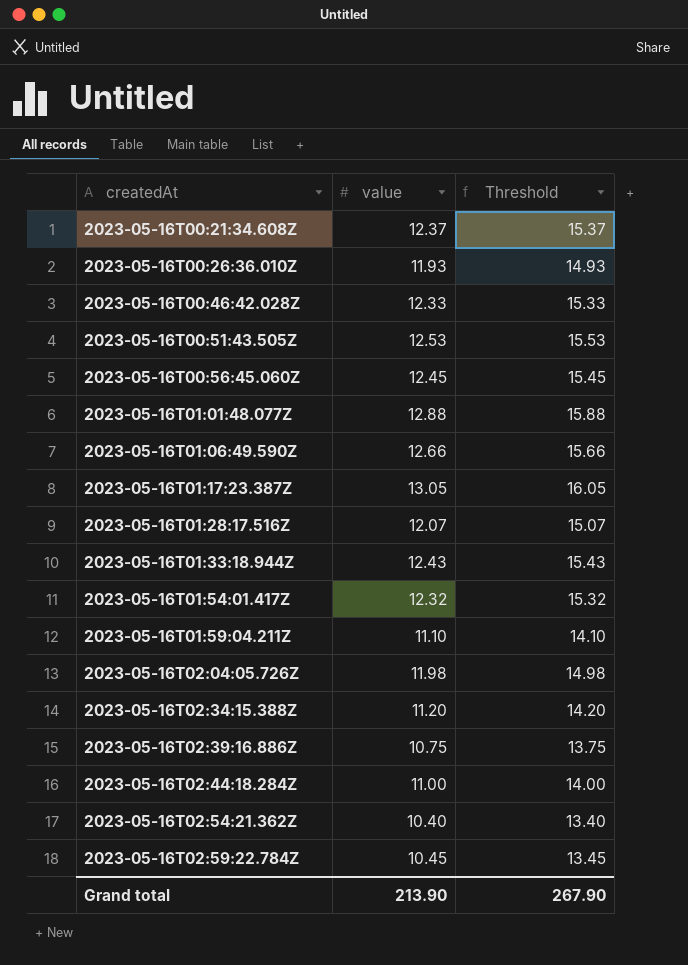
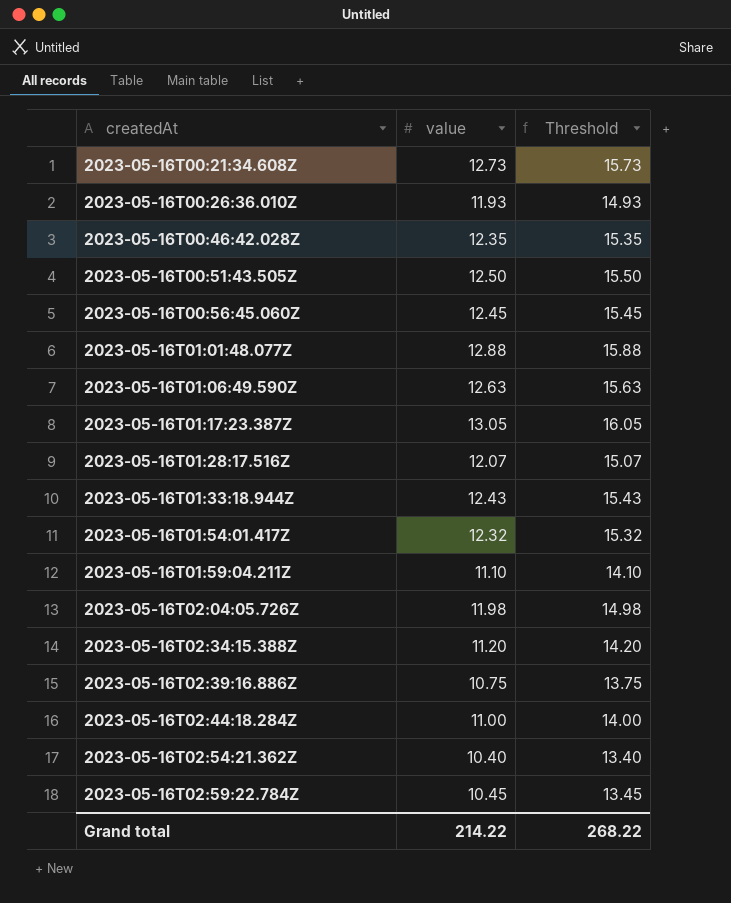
2023-05-16T00:21:34.608Z | value: 12.37 -> 12.73
2023-05-16T00:21:34.608Z | Threshold: 15.37 -> 15.73
2023-05-16T00:46:42.028Z | value: 12.33 -> 12.35
2023-05-16T00:46:42.028Z | Threshold: 15.33 -> 15.35
2023-05-16T00:51:43.505Z | value: 12.53 -> 12.50
2023-05-16T00:51:43.505Z | Threshold: 15.53 -> 15.50
2023-05-16T01:06:49.590Z | value: 12.66 -> 12.63
2023-05-16T01:06:49.590Z | Threshold: 15.66 -> 15.63
Grand total | value: 213.90 -> 214.22
Grand total | Threshold: 267.90 -> 268.22

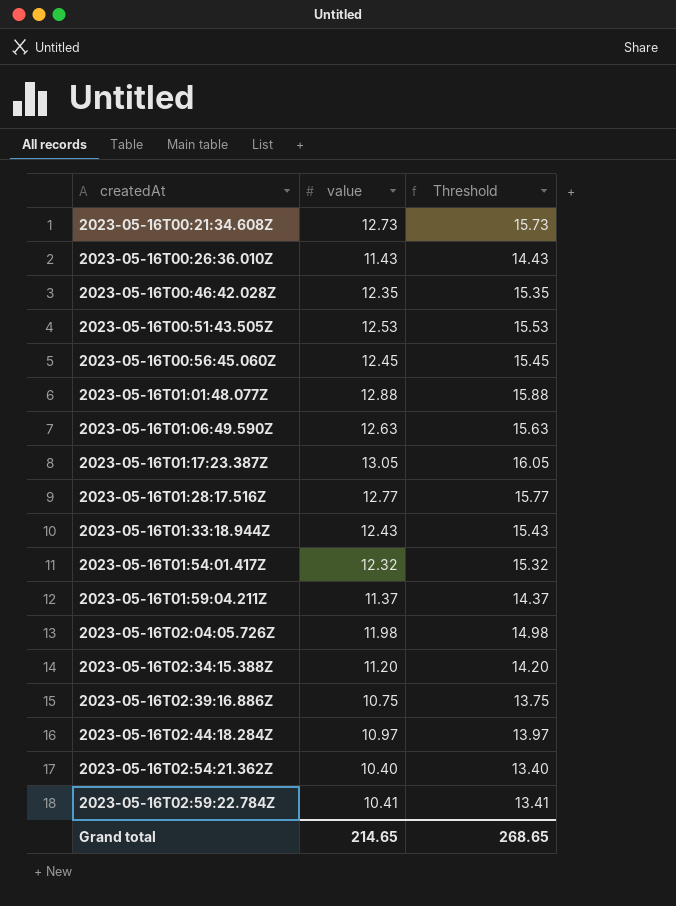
2023-05-16T00:26:36.010Z | value: 11.93 -> 11.43
2023-05-16T00:26:36.010Z | Threshold: 14.93 -> 14.43
2023-05-16T00:51:43.505Z | value: 12.50 -> 12.53
2023-05-16T00:51:43.505Z | Threshold: 15.50 -> 15.53
2023-05-16T01:28:17.516Z | value: 12.07 -> 12.77
2023-05-16T01:28:17.516Z | Threshold: 15.07 -> 15.77
2023-05-16T01:59:04.211Z | value: 11.10 -> 11.37
2023-05-16T01:59:04.211Z | Threshold: 14.10 -> 14.37
2023-05-16T02:44:18.284Z | value: 11.00 -> 10.97
2023-05-16T02:44:18.284Z | Threshold: 14.00 -> 13.97
2023-05-16T02:59:22.784Z | value: 10.45 -> 10.41
2023-05-16T02:59:22.784Z | Threshold: 13.45 -> 13.41
Grand total | value: 214.22 -> 214.65
Grand total | Threshold: 268.22 -> 268.65

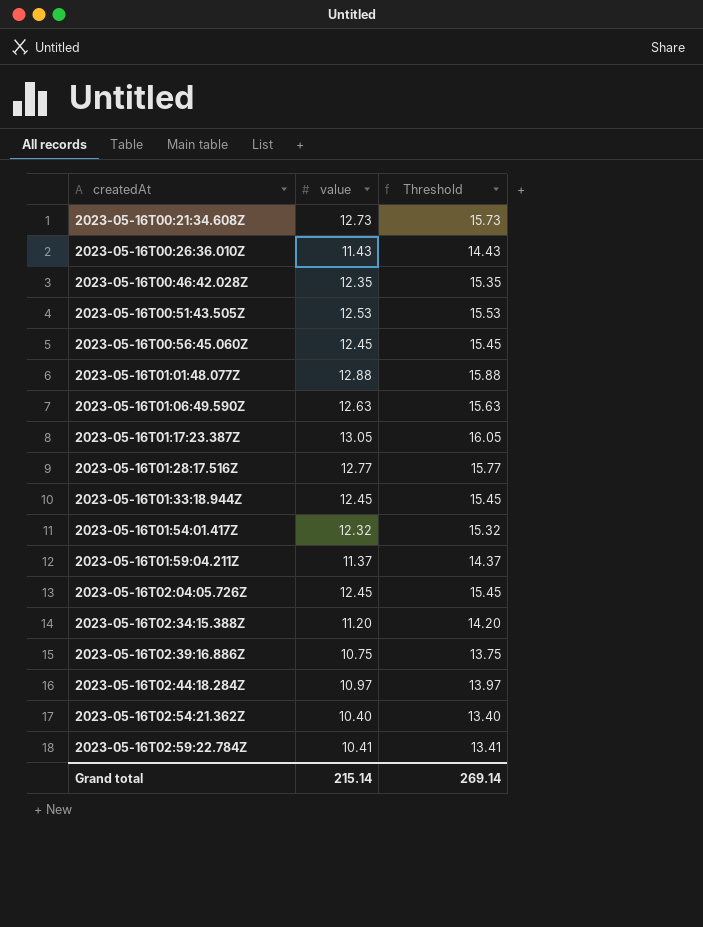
2023-05-16T01:33:18.944Z | value: 12.43 -> 12.45
2023-05-16T01:33:18.944Z | Threshold: 15.43 -> 15.45
2023-05-16T02:04:05.726Z | value: 11.98 -> 12.45
2023-05-16T02:04:05.726Z | Threshold: 14.98 -> 15.45
Grand total | value: 214.65 -> 215.14
Grand total | Threshold: 268.65 -> 269.14

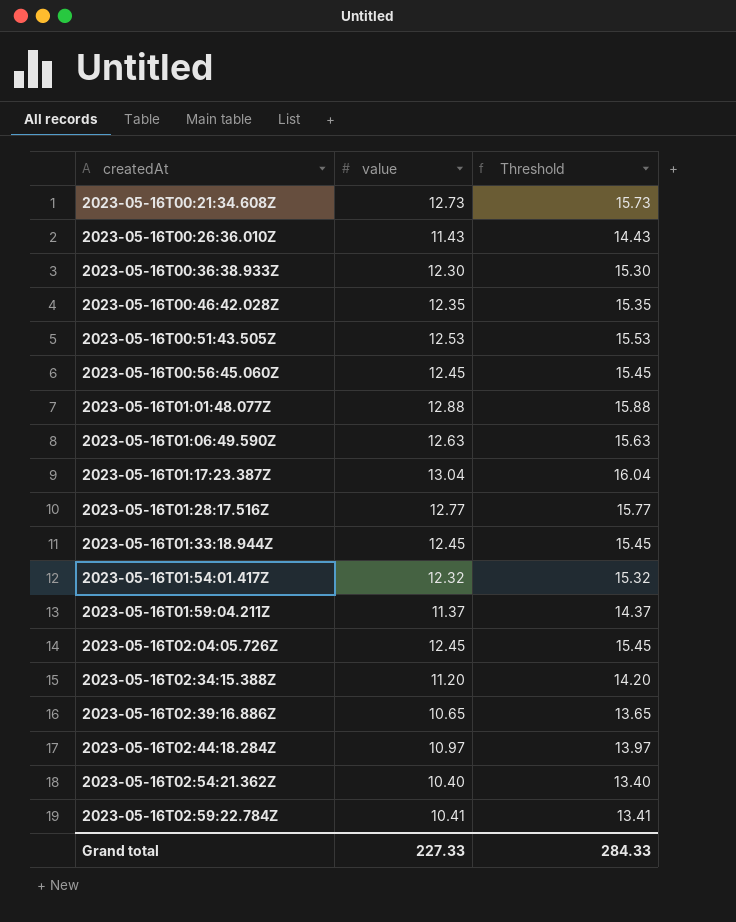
row 2023-05-16T00:36:38.933Z: none -> 12.30 | 15.30
2023-05-16T01:17:23.387Z | value: 13.05 -> 13.04
2023-05-16T01:17:23.387Z | Threshold: 16.05 -> 16.04
2023-05-16T02:39:16.886Z | value: 10.75 -> 10.65
2023-05-16T02:39:16.886Z | Threshold: 13.75 -> 13.65
Grand total | value: 215.14 -> 227.33
Grand total | Threshold: 269.14 -> 284.33

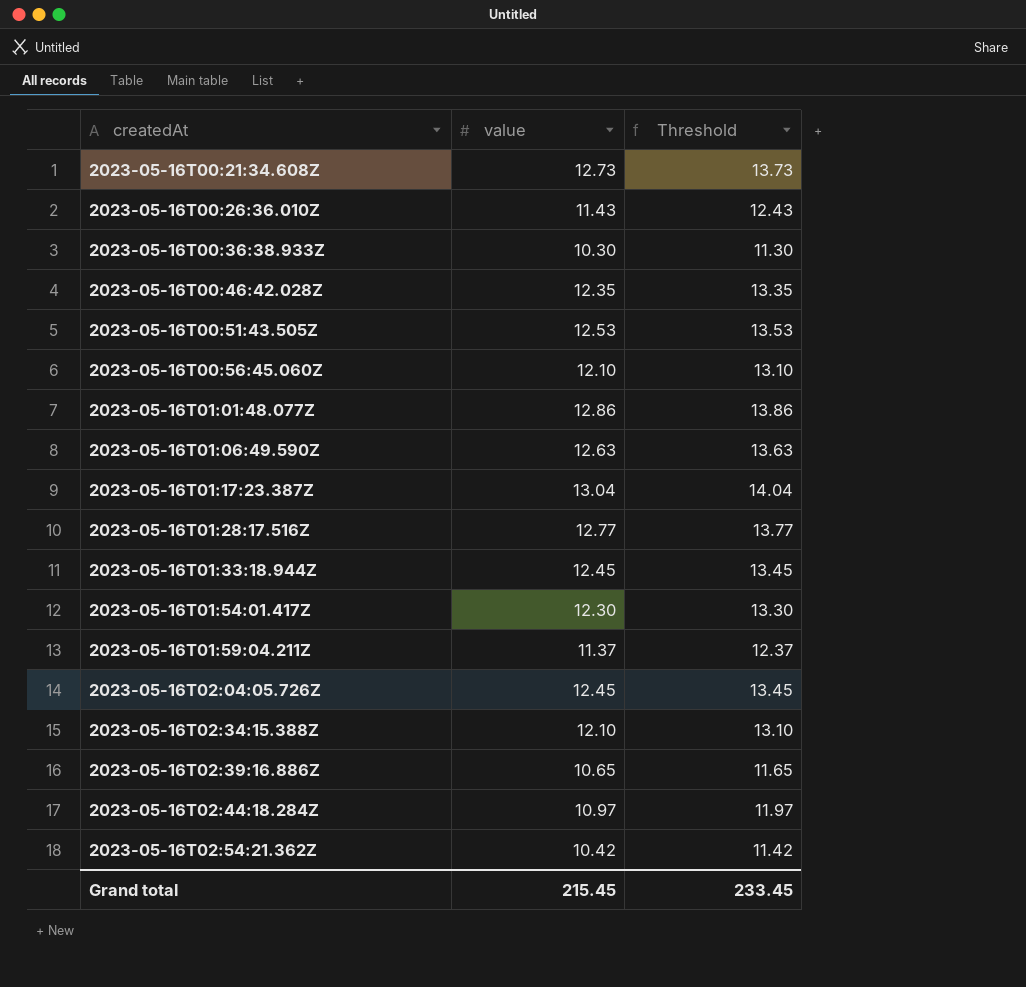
column Threshold | formula: [value] + 3 -> [value] + 1
row 2023-05-16T02:59:22.784Z: 10.41 | 13.41 -> none
2023-05-16T00:36:38.933Z | value: 12.30 -> 10.30
2023-05-16T00:56:45.060Z | value: 12.45 -> 12.10
2023-05-16T01:01:48.077Z | value: 12.88 -> 12.86
2023-05-16T01:54:01.417Z | value: 12.32 -> 12.30
2023-05-16T02:34:15.388Z | value: 11.20 -> 12.10
2023-05-16T02:54:21.362Z | value: 10.40 -> 10.42
Grand total | value: 227.33 -> 215.45
Grand total | Threshold: 284.33 -> 233.45

